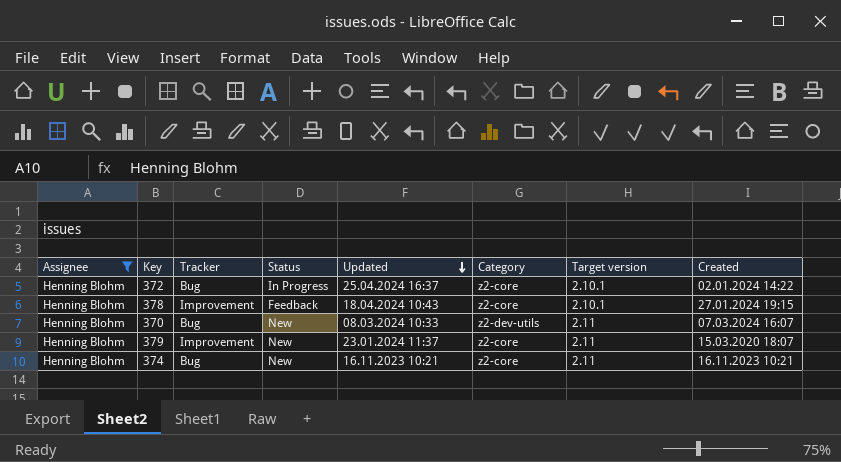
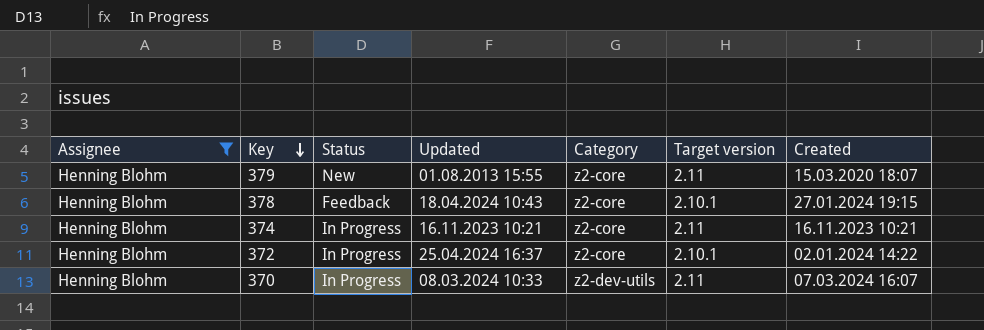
row order: Updated descending -> Key descending
column Tracker | position: 3 -> none
379 | Updated: 23.01.2024 11:37 -> 01.08.2013 15:55
374 | Status: New -> In Progress
370 | Status: New -> In Progress

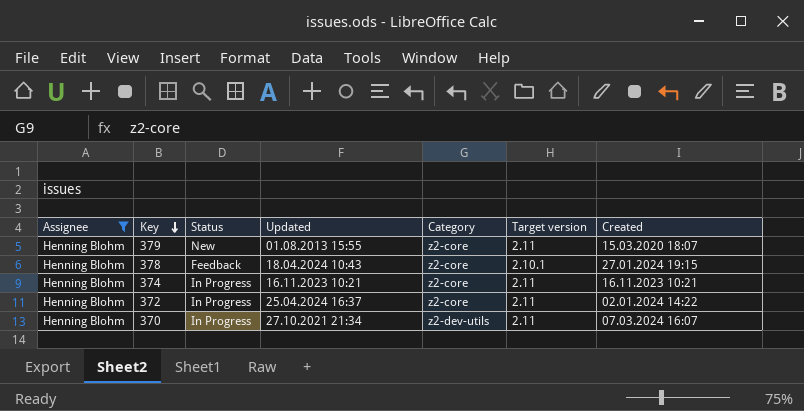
372 | Target version: 2.10.1 -> 2.11
370 | Updated: 08.03.2024 10:33 -> 27.10.2021 21:34

